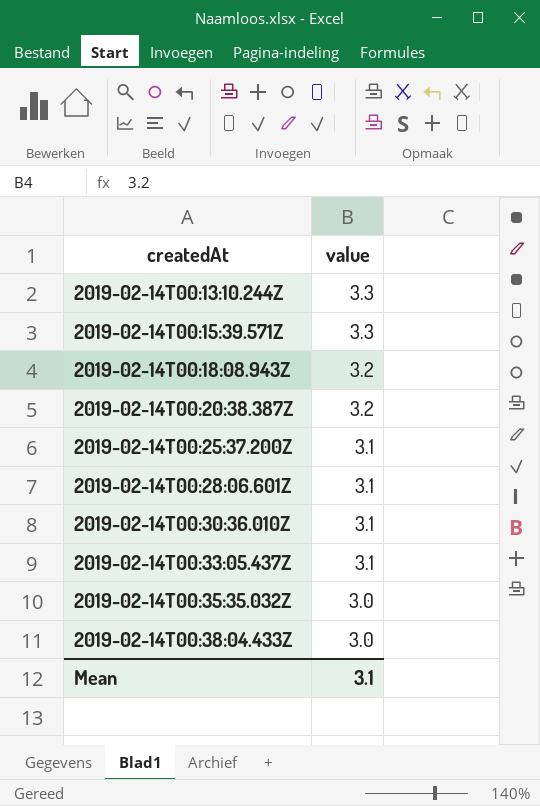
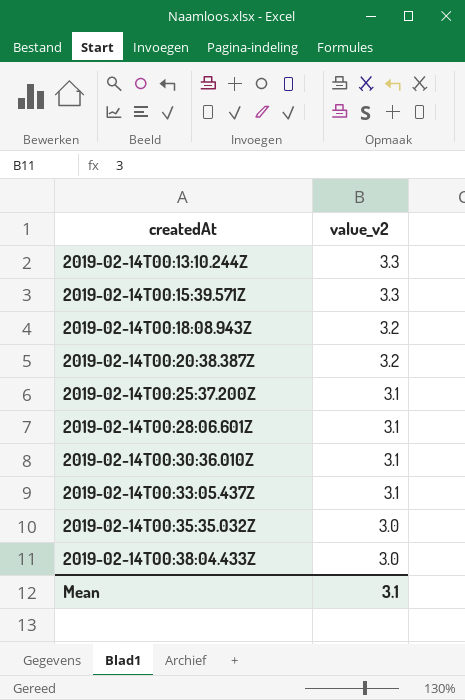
column name: value -> value_v2

